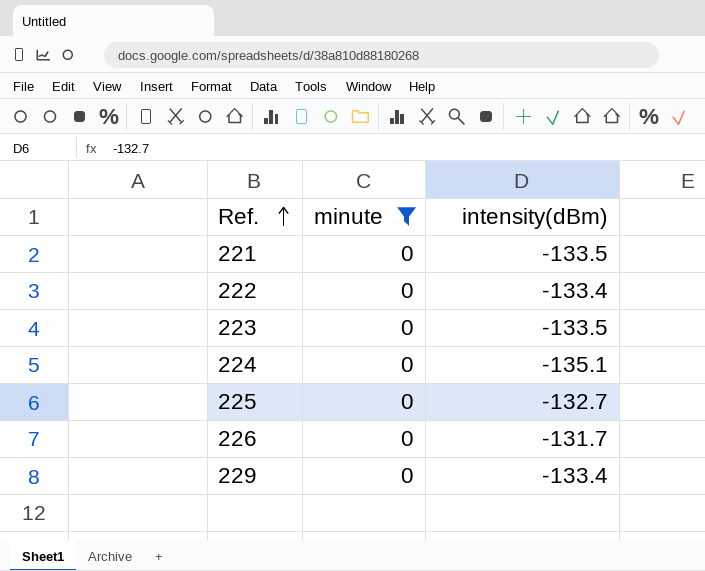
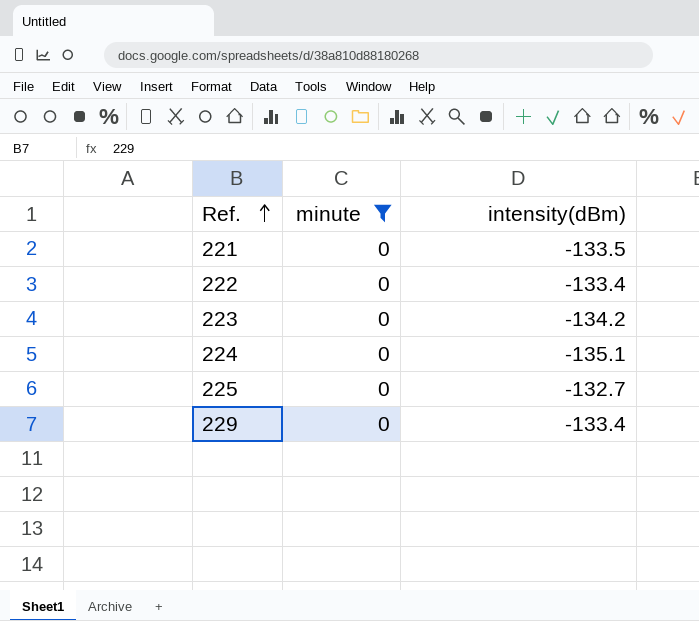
row 226: 0 | -131.7 -> none
223 | intensity(dBm): -133.5 -> -134.2

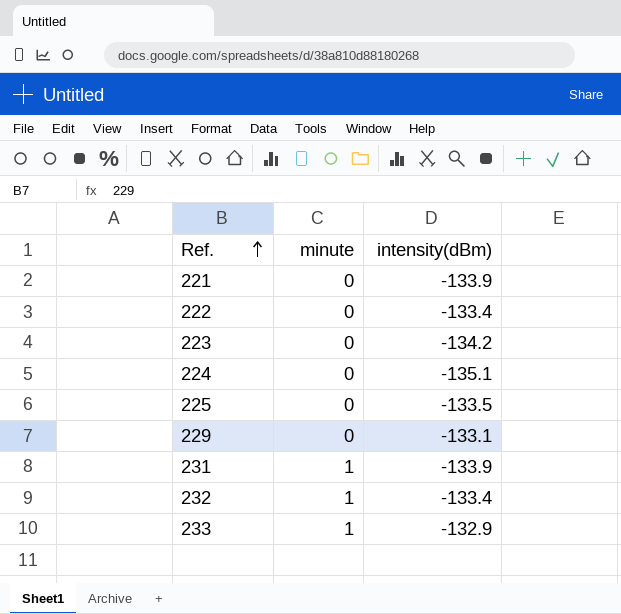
filter: minute = 0 -> none
221 | intensity(dBm): -133.5 -> -133.9
225 | intensity(dBm): -132.7 -> -133.5
229 | intensity(dBm): -133.4 -> -133.1

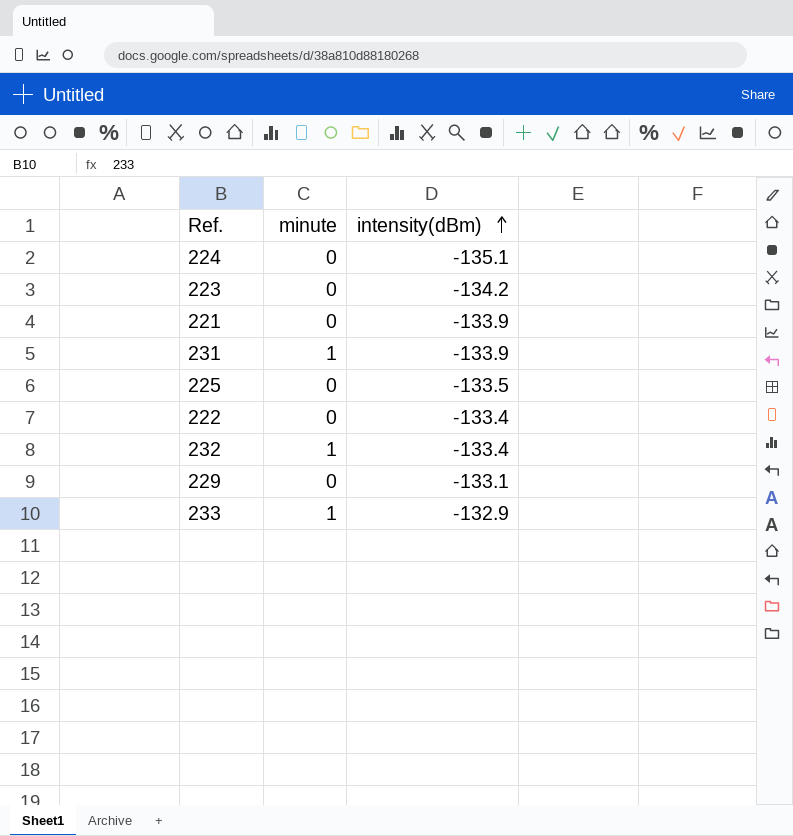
row order: Ref. ascending -> intensity(dBm) ascending

